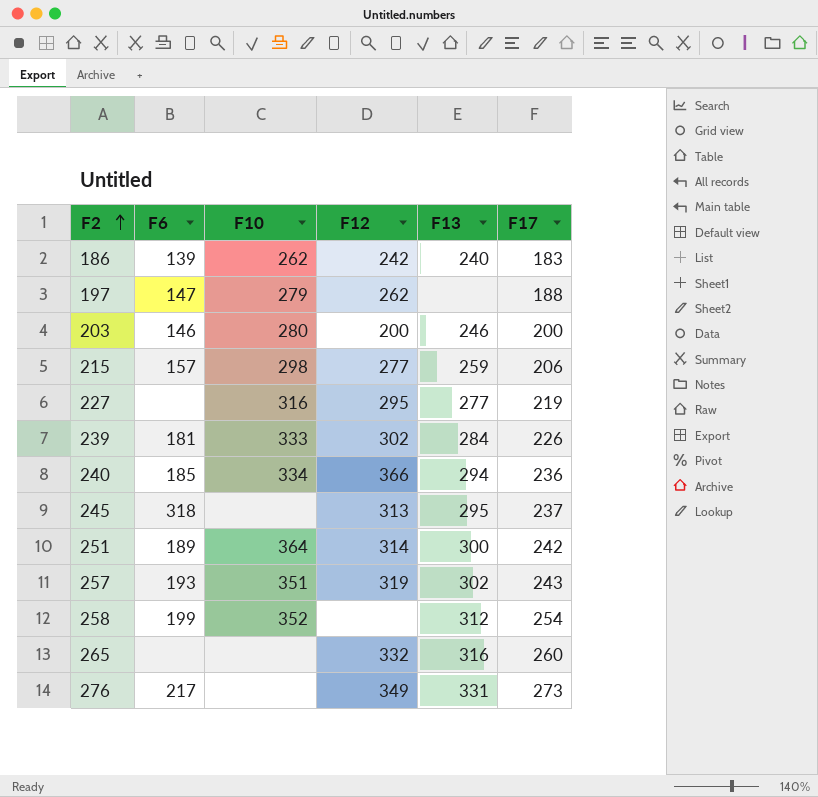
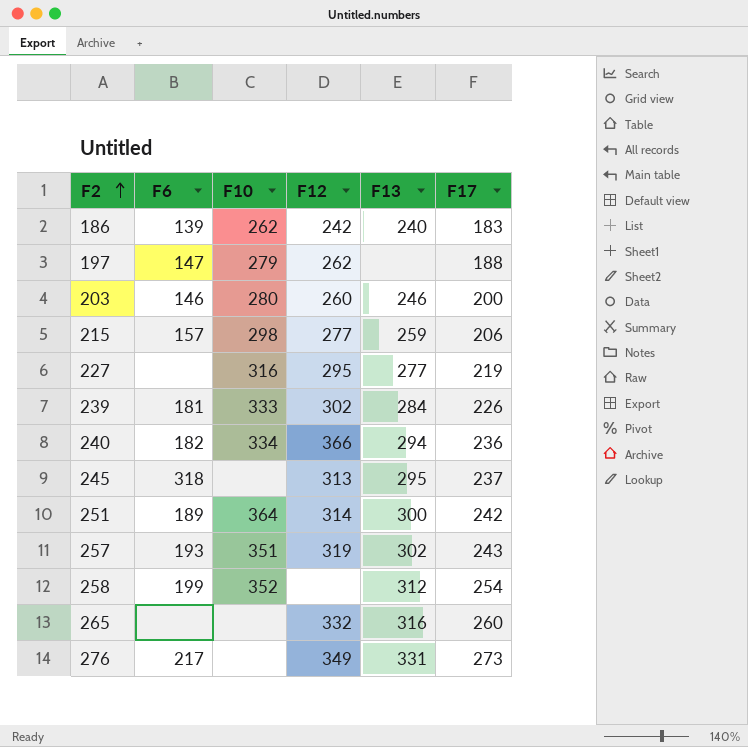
203 | F12: 200 -> 260
240 | F6: 185 -> 182

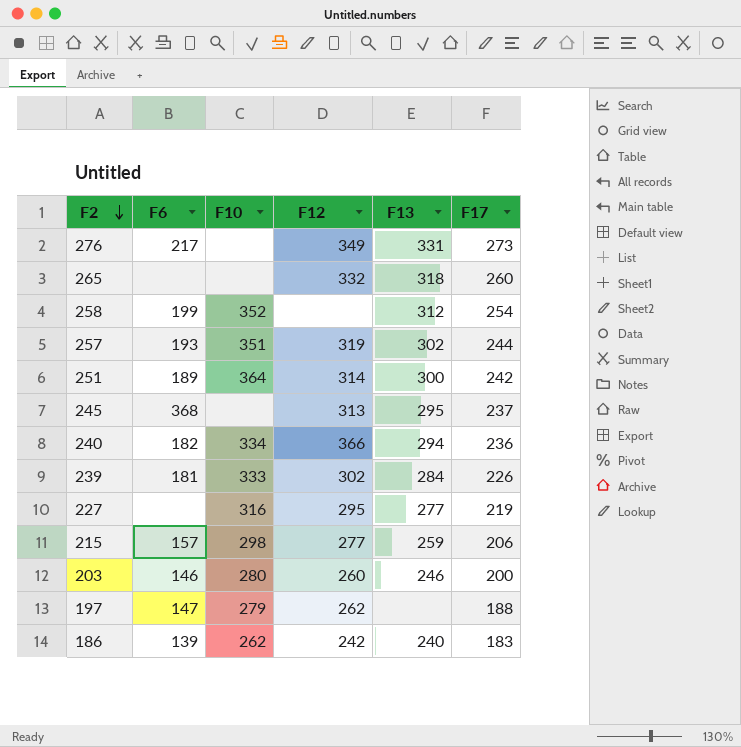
row order: F2 ascending -> F2 descending
265 | F13: 316 -> 318
257 | F17: 243 -> 244
245 | F6: 318 -> 368

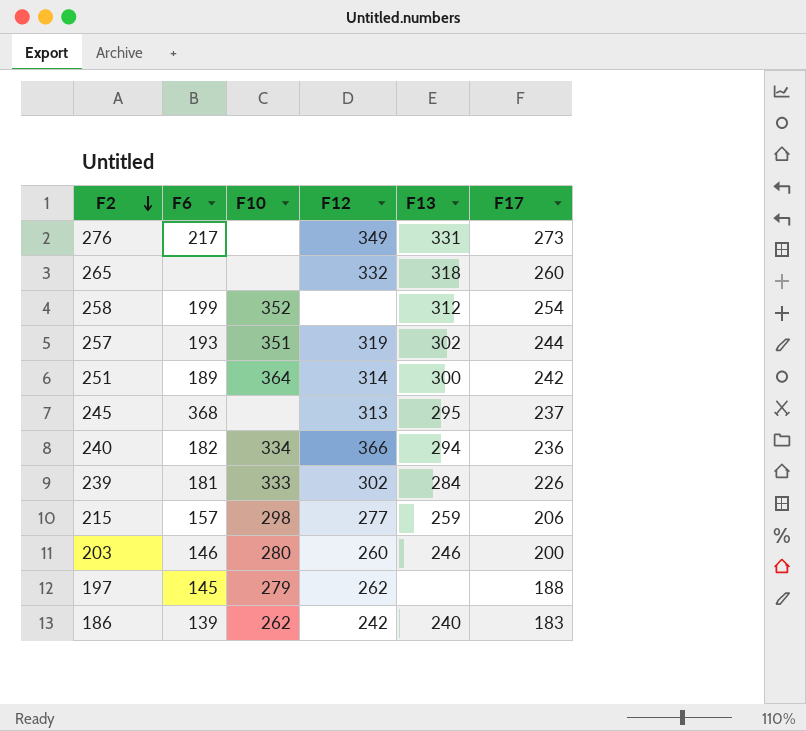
row 227: none | 316 | 295 | 277 | 219 -> none
197 | F6: 147 -> 145

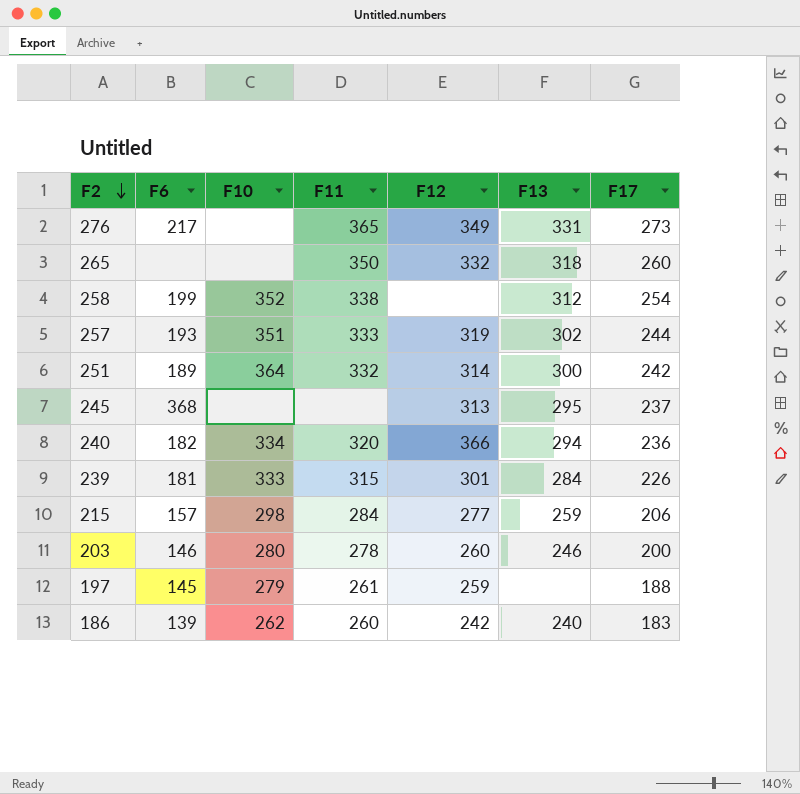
column F11 | position: none -> 4
239 | F12: 302 -> 301
197 | F12: 262 -> 259

